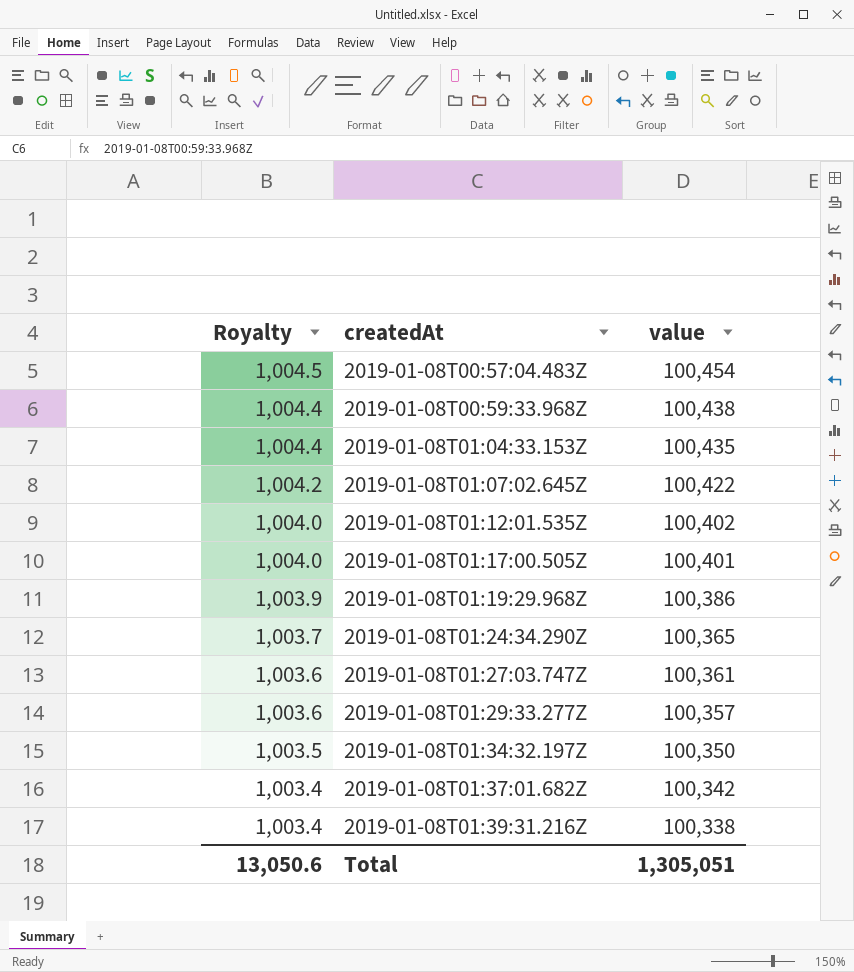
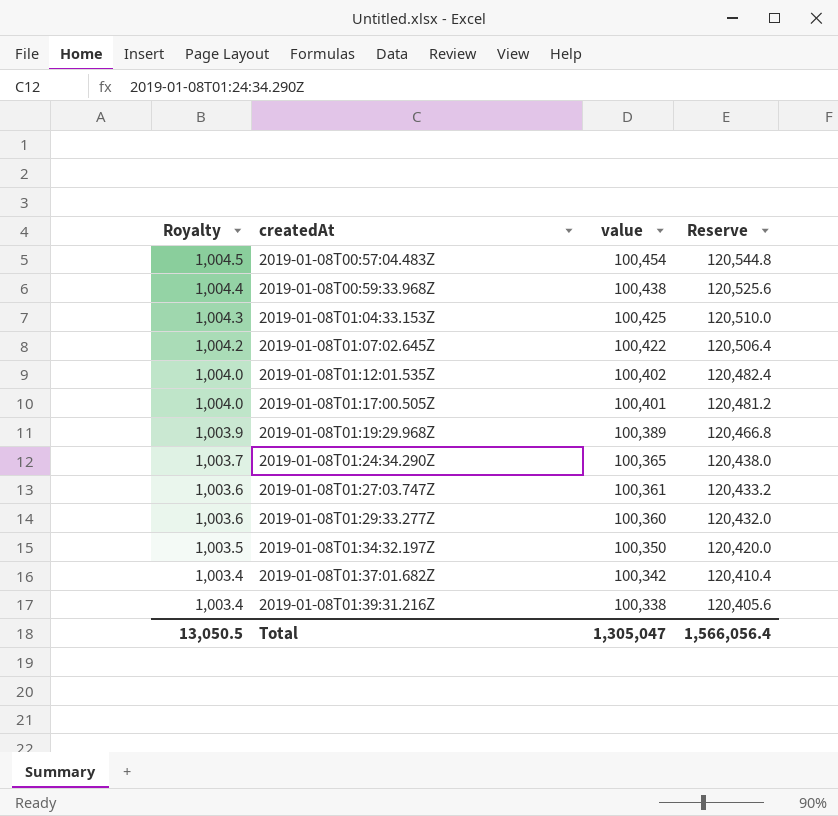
column Reserve | formula: none -> [value] * 1.2
2019-01-08T01:04:33.153Z | Royalty: 1,004.4 -> 1,004.3
2019-01-08T01:04:33.153Z | value: 100,435 -> 100,425
2019-01-08T01:19:29.968Z | value: 100,386 -> 100,389
2019-01-08T01:29:33.277Z | value: 100,357 -> 100,360
Total | Royalty: 13,050.6 -> 13,050.5
Total | value: 1,305,051 -> 1,305,047

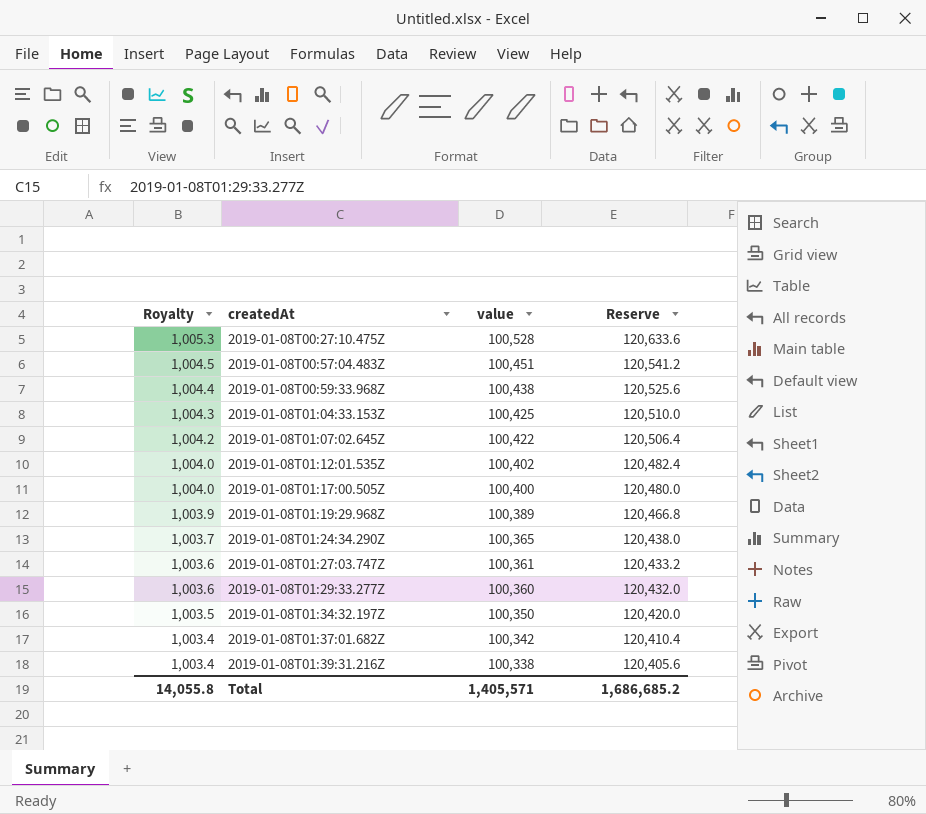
row 2019-01-08T00:27:10.475Z: none -> 1,005.3 | 100,528 | 120,633.6
2019-01-08T00:57:04.483Z | value: 100,454 -> 100,451
2019-01-08T00:57:04.483Z | Reserve: 120,544.8 -> 120,541.2
2019-01-08T01:17:00.505Z | value: 100,401 -> 100,400
2019-01-08T01:17:00.505Z | Reserve: 120,481.2 -> 120,480.0
Total | Royalty: 13,050.5 -> 14,055.8
Total | value: 1,305,047 -> 1,405,571
Total | Reserve: 1,566,056.4 -> 1,686,685.2

